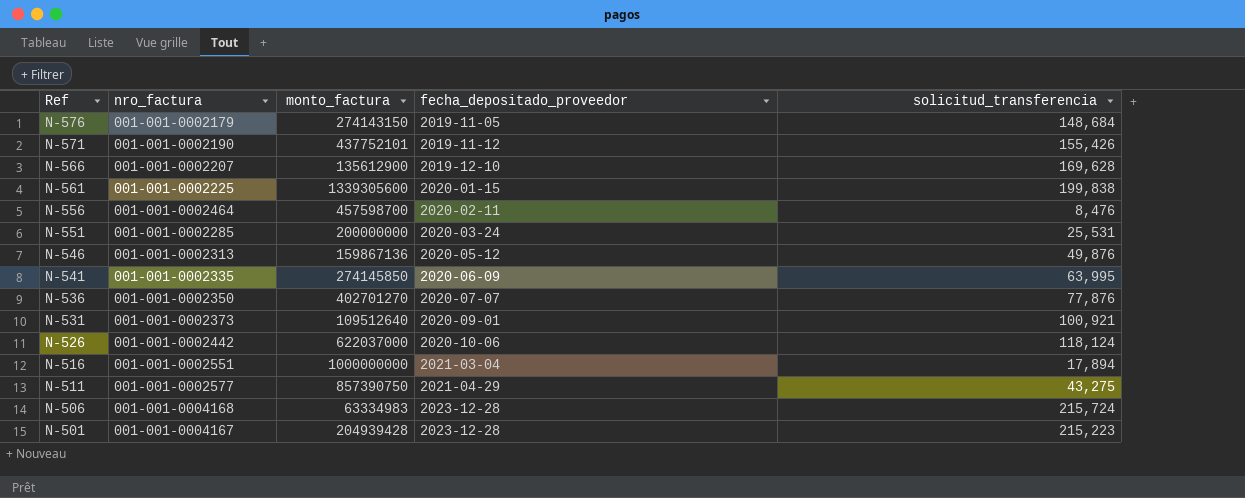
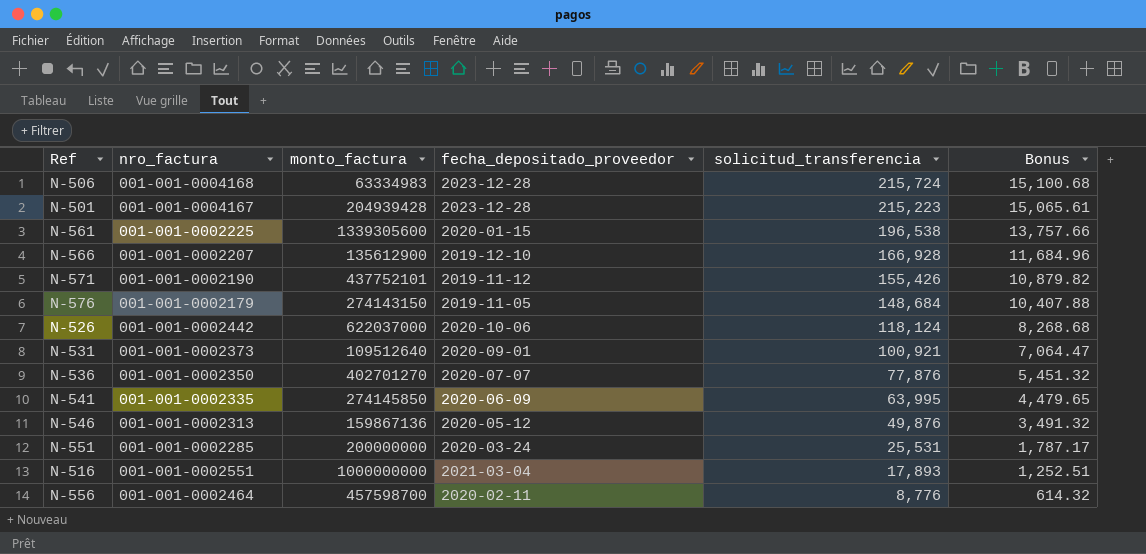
row order: Ref descending -> solicitud_transferencia descending
column Bonus | formula: none -> [solicitud_transferencia] * 0.07
row N-511: 001-001-0002577 | 857390750 | 2021-04-29 | 43,275 -> none
N-561 | solicitud_transferencia: 199,838 -> 196,538
N-566 | solicitud_transferencia: 169,628 -> 166,928
N-516 | solicitud_transferencia: 17,894 -> 17,893
N-556 | solicitud_transferencia: 8,476 -> 8,776

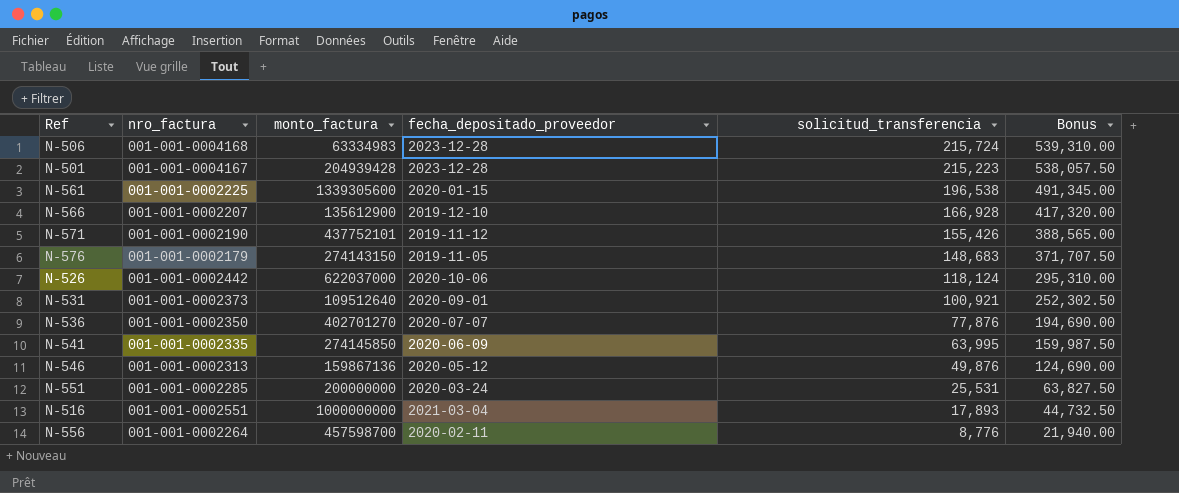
column Bonus | formula: [solicitud_transferencia] * 0.07 -> [solicitud_transferencia] * 2.5
N-576 | solicitud_transferencia: 148,684 -> 148,683
N-556 | nro_factura: 001-001-0002464 -> 001-001-0002264

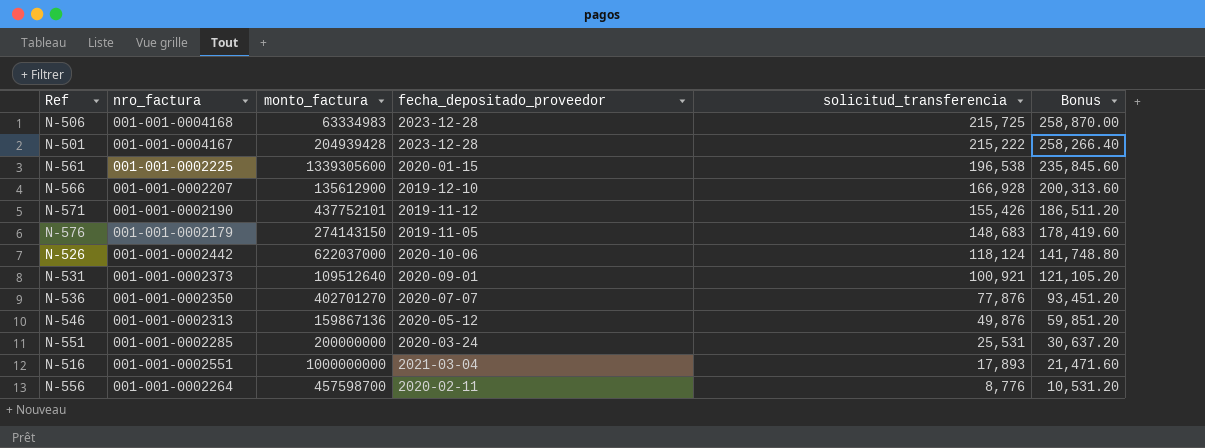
column Bonus | formula: [solicitud_transferencia] * 2.5 -> [solicitud_transferencia] * 1.2
row N-541: 001-001-0002335 | 274145850 | 2020-06-09 | 63,995 | 159,987.50 -> none
N-506 | solicitud_transferencia: 215,724 -> 215,725
N-501 | solicitud_transferencia: 215,223 -> 215,222

